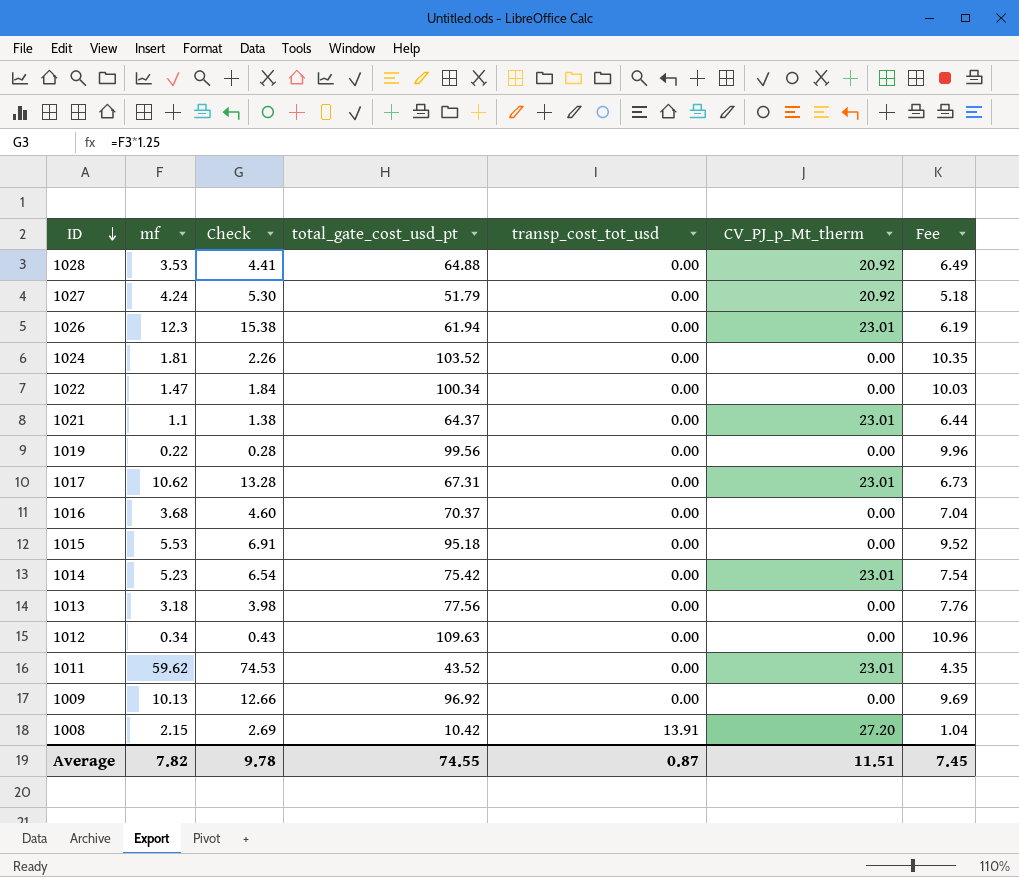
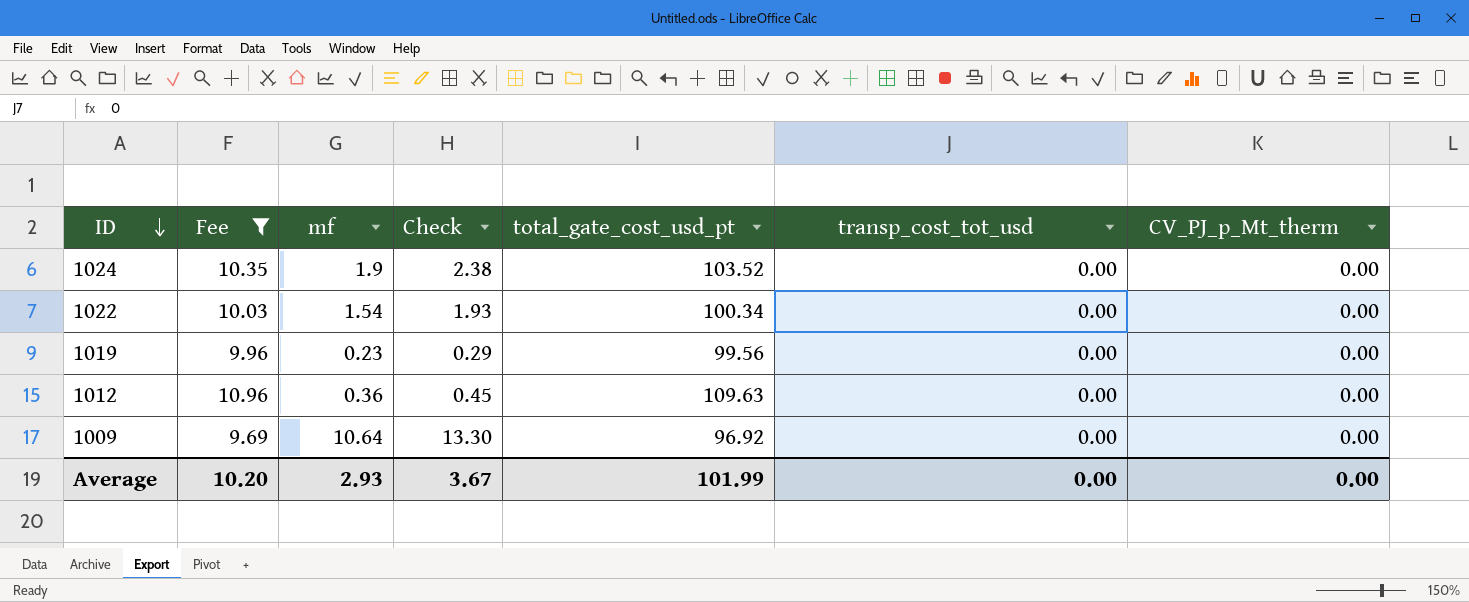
filter: none -> Fee >= 9.69
column Fee | position: 7 -> 2
1024 | mf: 1.81 -> 1.9
1024 | Check: 2.26 -> 2.38
1022 | mf: 1.47 -> 1.54
1022 | Check: 1.84 -> 1.93
1019 | mf: 0.22 -> 0.23
1019 | Check: 0.28 -> 0.29
1012 | mf: 0.34 -> 0.36
1012 | Check: 0.43 -> 0.45
1009 | mf: 10.13 -> 10.64
1009 | Check: 12.66 -> 13.30
Average | Fee: 7.45 -> 10.20
Average | mf: 7.82 -> 2.93
Average | Check: 9.78 -> 3.67
Average | total_gate_cost_usd_pt: 74.55 -> 101.99
Average | transp_cost_tot_usd: 0.87 -> 0.00
Average | CV_PJ_p_Mt_therm: 11.51 -> 0.00

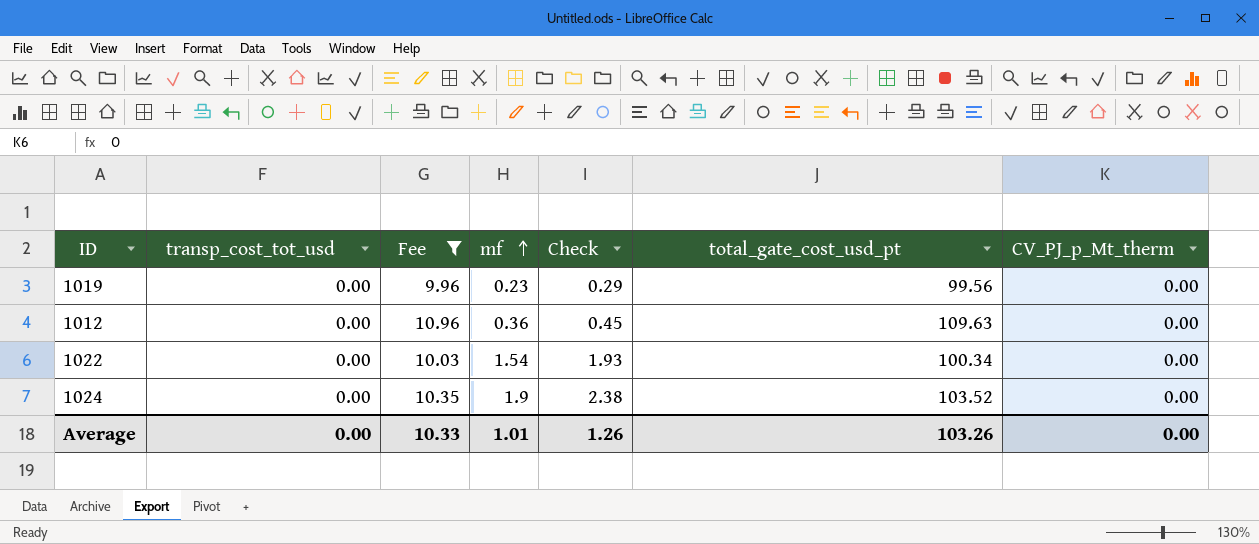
row order: ID descending -> mf ascending
column transp_cost_tot_usd | position: 6 -> 2
row 1009: 9.69 | 10.64 | 13.30 | 96.92 | 0.00 | 0.00 -> none
Average | Fee: 10.20 -> 10.33
Average | mf: 2.93 -> 1.01
Average | Check: 3.67 -> 1.26
Average | total_gate_cost_usd_pt: 101.99 -> 103.26

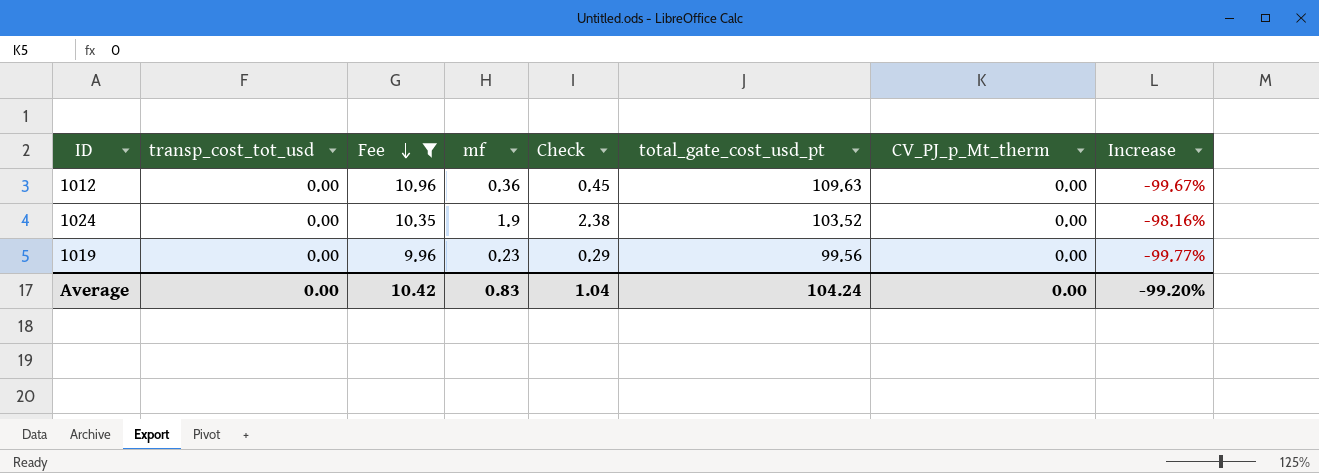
row order: mf ascending -> Fee descending
column Increase | formula: none -> ([mf] - [total_gate_cost_usd_pt]) / [total_gate_cost_usd_pt]
row 1022: 0.00 | 10.03 | 1.54 | 1.93 | 100.34 | 0.00 -> none
Average | Fee: 10.33 -> 10.42
Average | mf: 1.01 -> 0.83
Average | Check: 1.26 -> 1.04
Average | total_gate_cost_usd_pt: 103.26 -> 104.24

